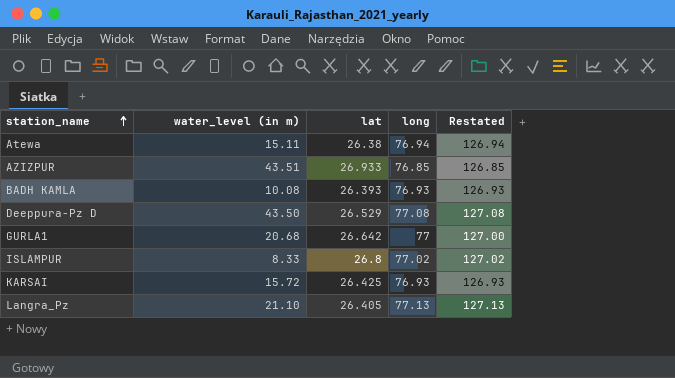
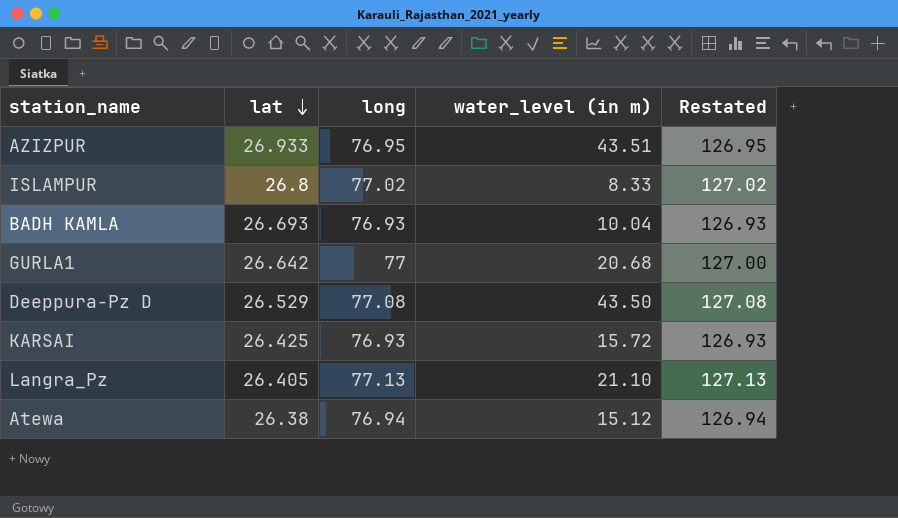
row order: station_name ascending -> lat descending
column water_level (in m) | position: 2 -> 4
AZIZPUR | long: 76.85 -> 76.95
AZIZPUR | Restated: 126.85 -> 126.95
BADH KAMLA | lat: 26.393 -> 26.693
BADH KAMLA | water_level (in m): 10.08 -> 10.04
Atewa | water_level (in m): 15.11 -> 15.12

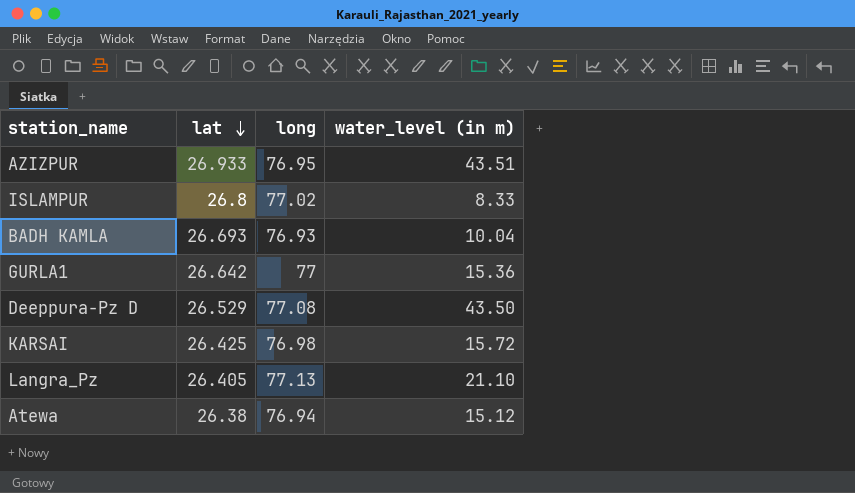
column Restated | formula: [long] + 50 -> none
GURLA1 | water_level (in m): 20.68 -> 15.36
KARSAI | long: 76.93 -> 76.98

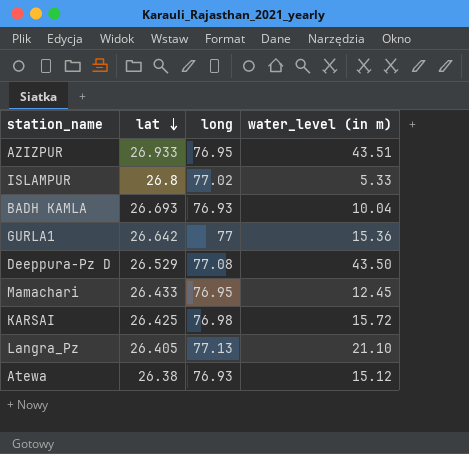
ISLAMPUR | water_level (in m): 8.33 -> 5.33
row Mamachari: none -> 26.433 | 76.95 | 12.45
Atewa | long: 76.94 -> 76.93

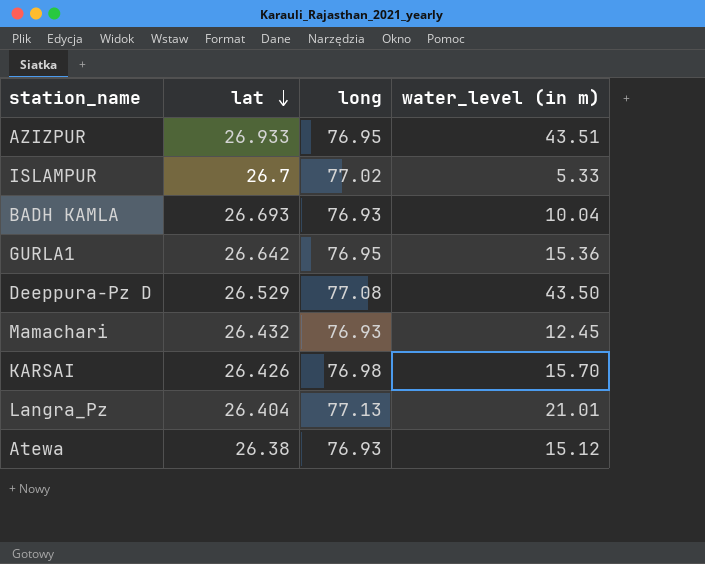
ISLAMPUR | lat: 26.8 -> 26.7
GURLA1 | long: 77 -> 76.95
Mamachari | lat: 26.433 -> 26.432
Mamachari | long: 76.95 -> 76.93
KARSAI | lat: 26.425 -> 26.426
KARSAI | water_level (in m): 15.72 -> 15.70
Langra_Pz | lat: 26.405 -> 26.404
Langra_Pz | water_level (in m): 21.10 -> 21.01

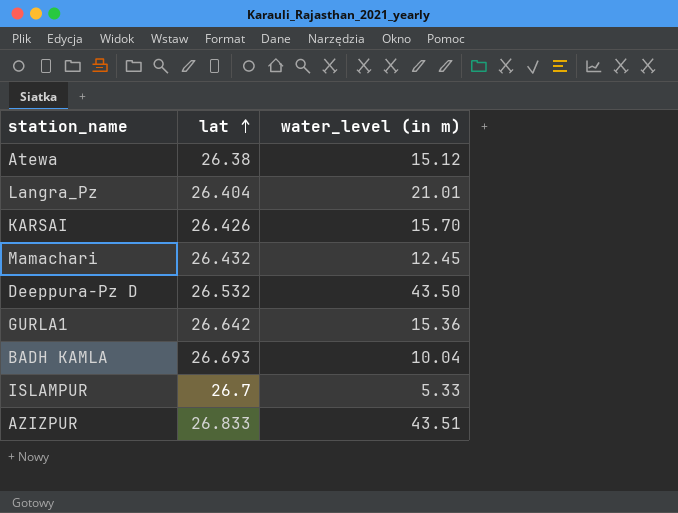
row order: lat descending -> lat ascending
column long | position: 3 -> none
Deeppura-Pz D | lat: 26.529 -> 26.532
AZIZPUR | lat: 26.933 -> 26.833

